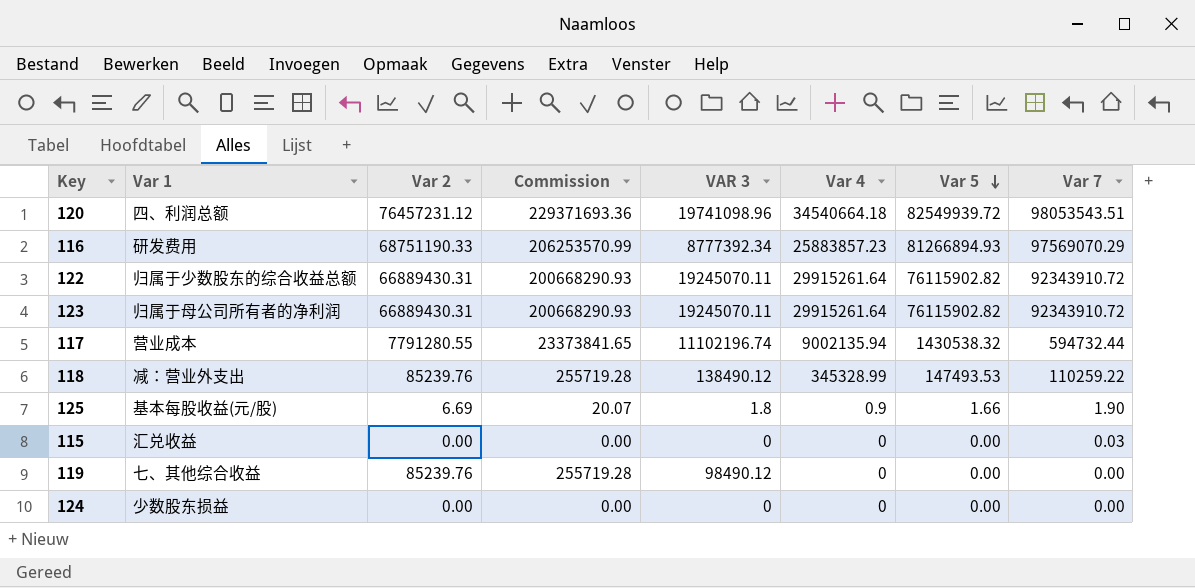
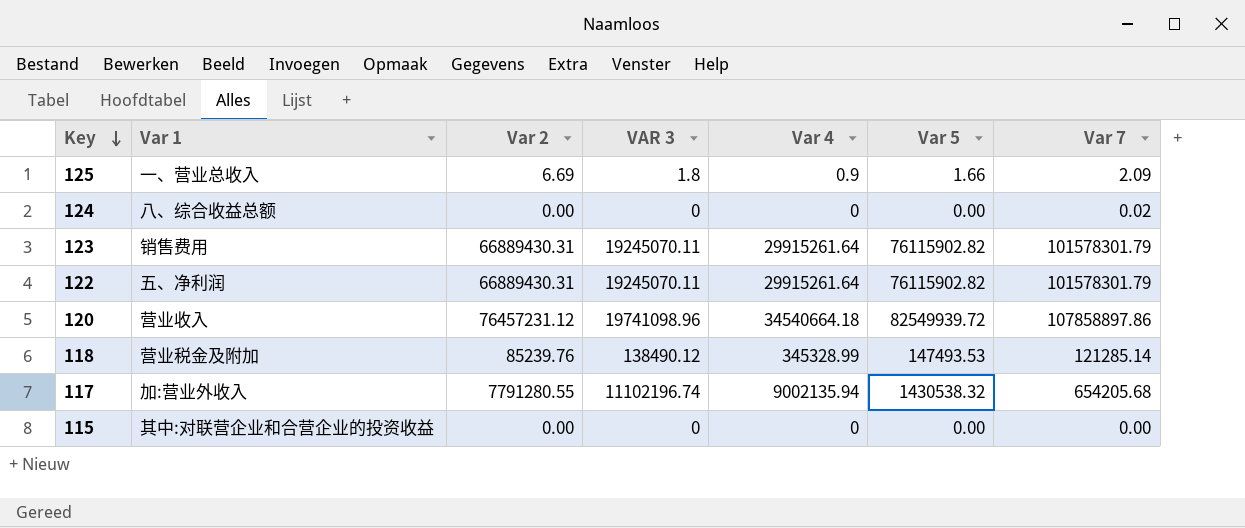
row order: Var 5 descending -> Key descending
column Commission | formula: [Var 2] * 3 -> none
row 116: 研发费用 | 68751190.33 | 206253570.99 | 8777392.34 | 25883857.23 | 81266894.93 | 97569070.29 -> none
row 119: 七、其他综合收益 | 85239.76 | 255719.28 | 98490.12 | 0 | 0.00 | 0.00 -> none
125 | Var 1: 基本每股收益(元/股) -> 一、营业总收入
125 | Var 7: 1.90 -> 2.09
124 | Var 1: 少数股东损益 -> 八、综合收益总额
124 | Var 7: 0.00 -> 0.02
123 | Var 1: 归属于母公司所有者的净利润 -> 销售费用
123 | Var 7: 92343910.72 -> 101578301.79
122 | Var 1: 归属于少数股东的综合收益总额 -> 五、净利润
122 | Var 7: 92343910.72 -> 101578301.79
120 | Var 1: 四、利润总额 -> 营业收入
120 | Var 7: 98053543.51 -> 107858897.86
118 | Var 1: 减：营业外支出 -> 营业税金及附加
118 | Var 7: 110259.22 -> 121285.14
117 | Var 1: 营业成本 -> 加:营业外收入
117 | Var 7: 594732.44 -> 654205.68
115 | Var 1: 汇兑收益 -> 其中:对联营企业和合营企业的投资收益
115 | Var 7: 0.03 -> 0.00

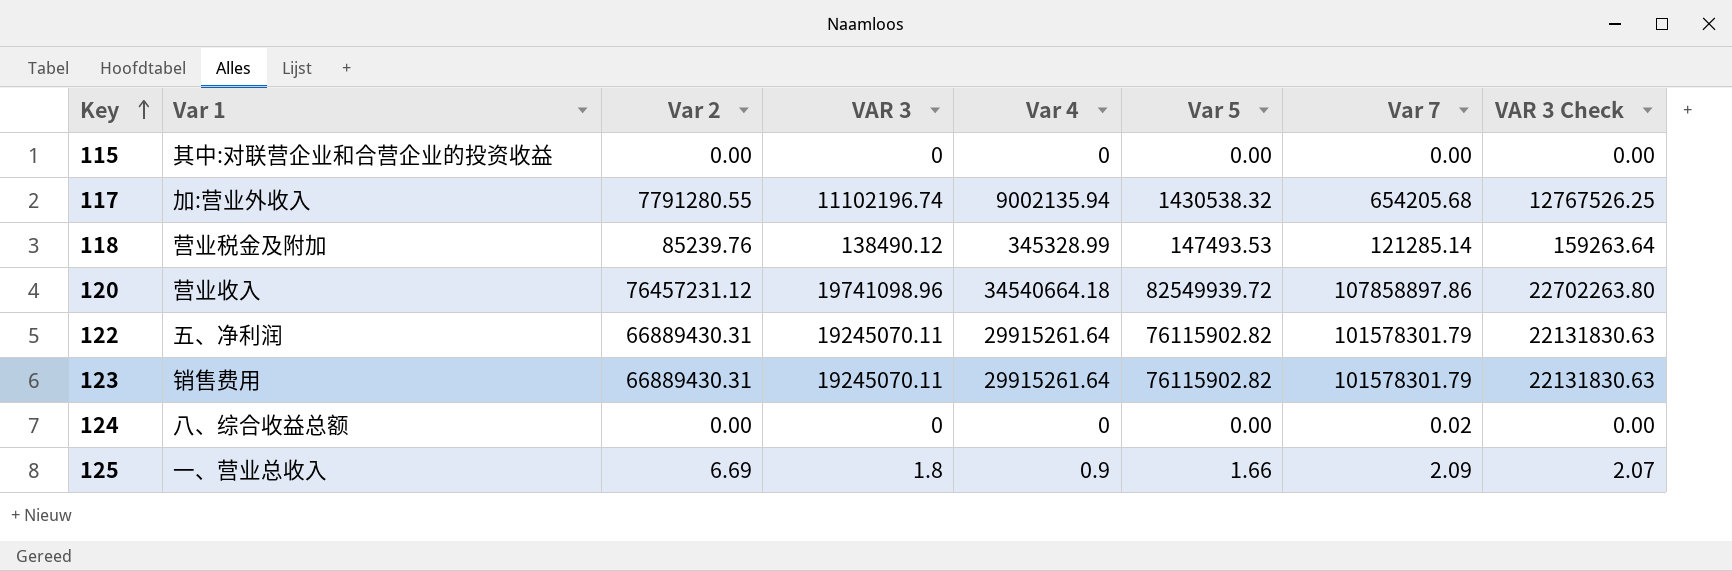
row order: Key descending -> Key ascending
column VAR 3 Check | formula: none -> [VAR 3] * 1.15

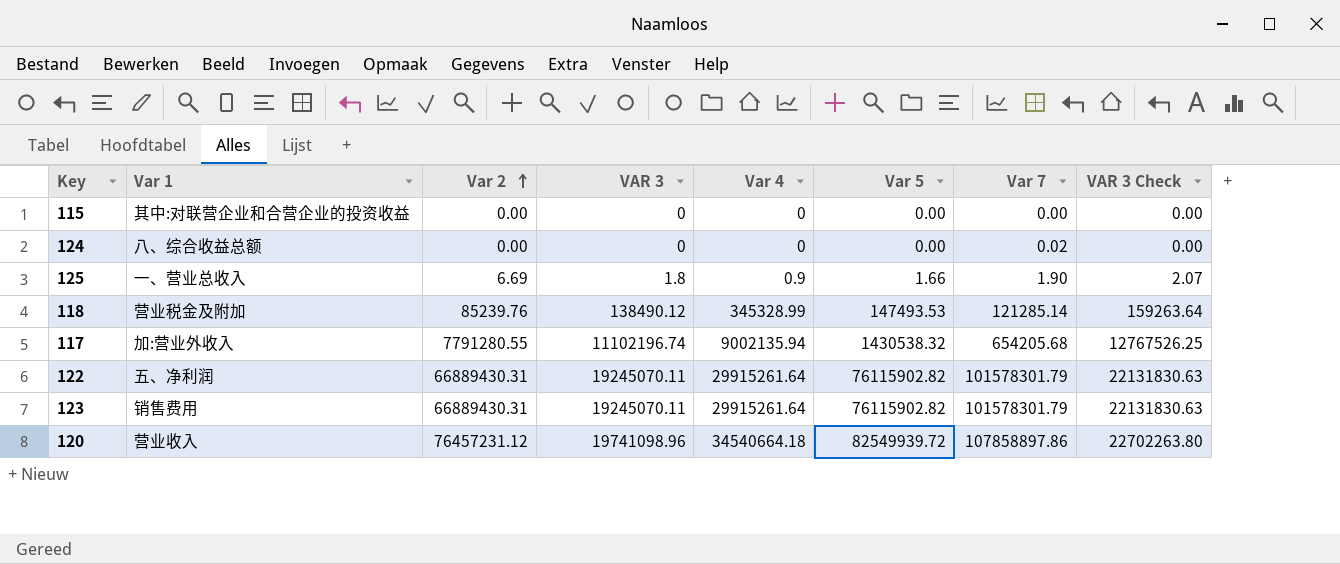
row order: Key ascending -> Var 2 ascending
125 | Var 7: 2.09 -> 1.90

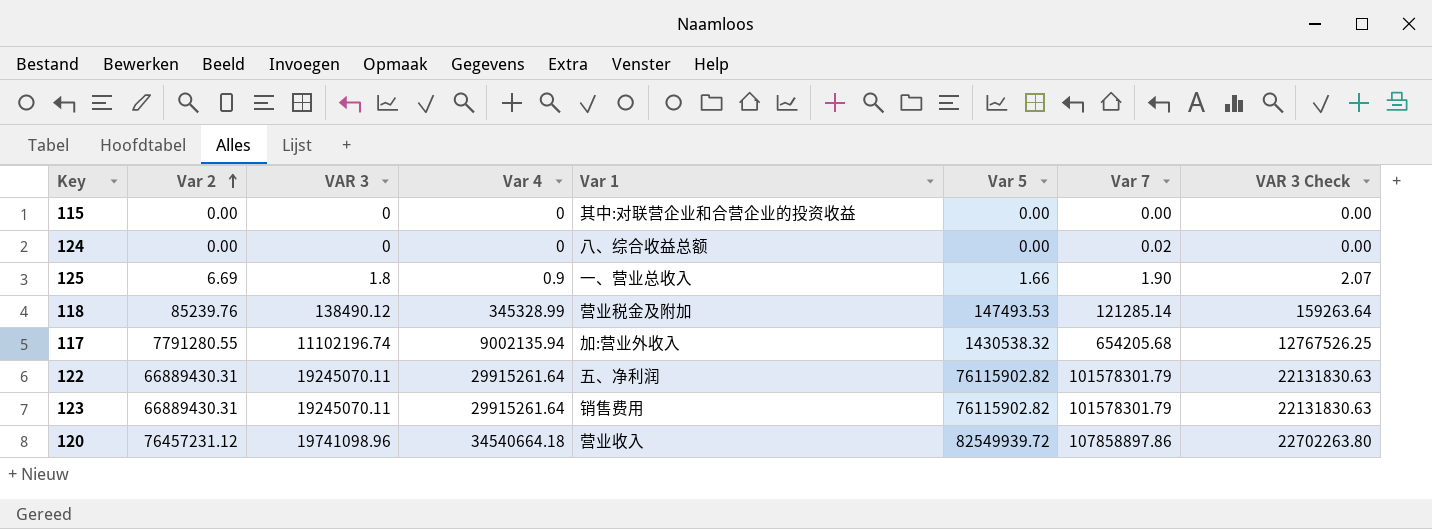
column Var 1 | position: 2 -> 5

